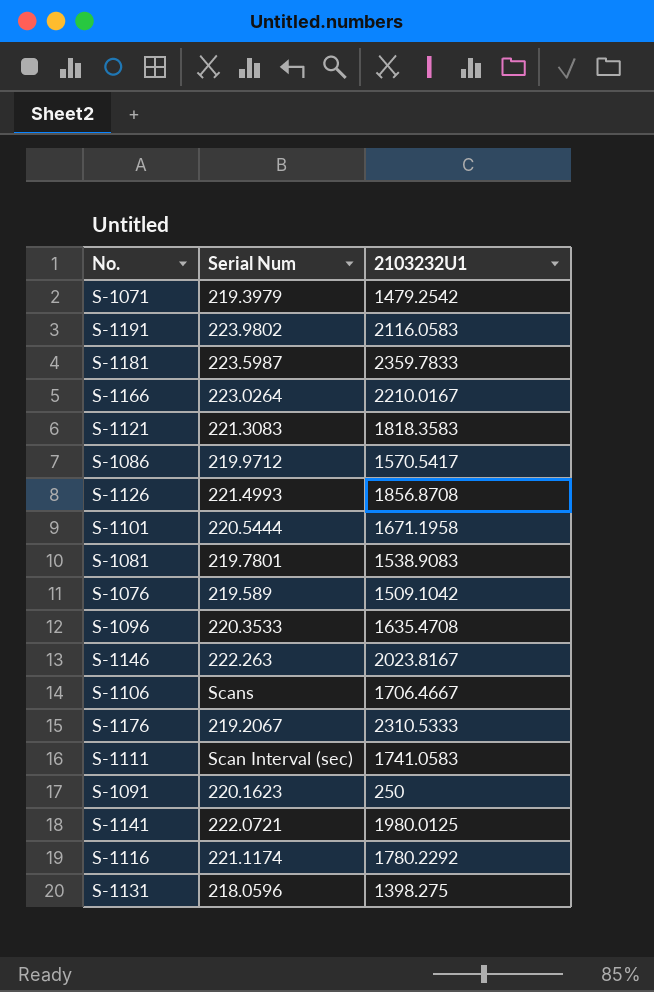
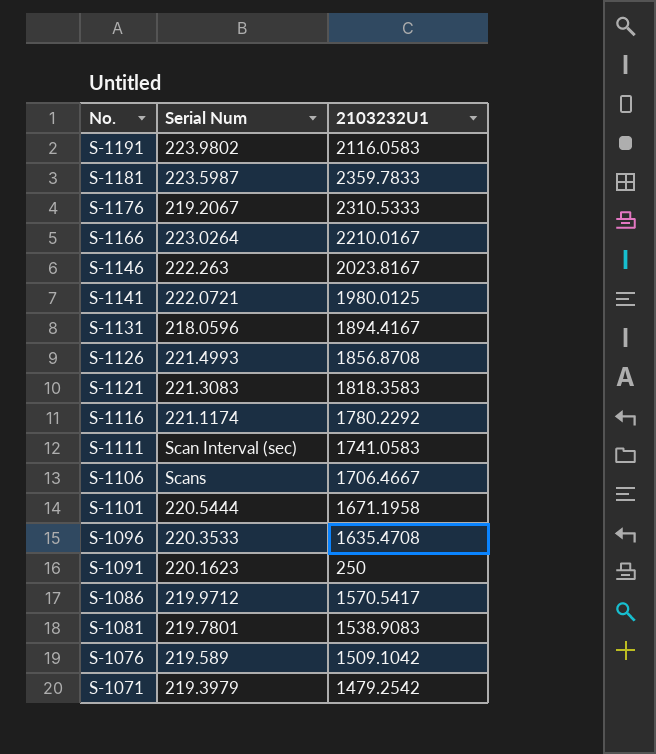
row order: none -> No. descending
S-1131 | 2103232U1: 1398.275 -> 1894.4167

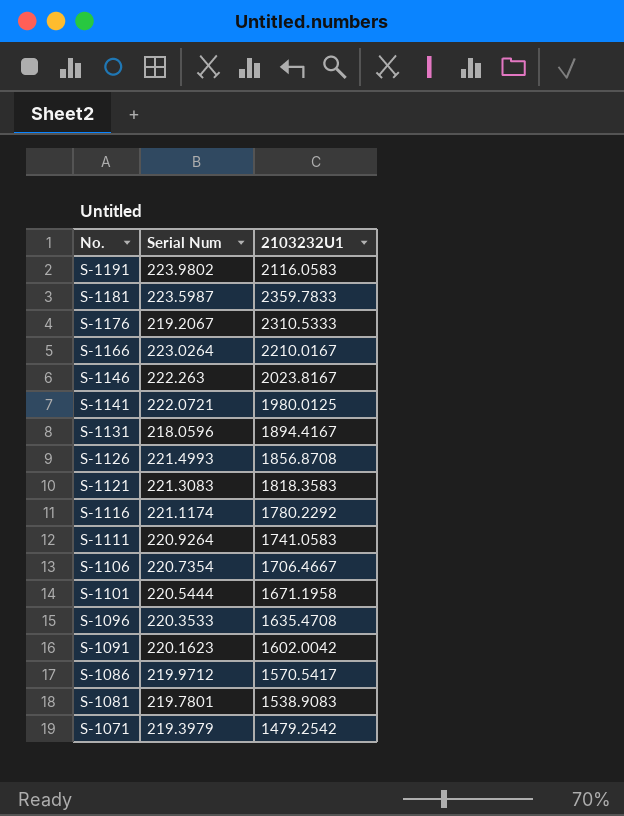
row S-1076: 219.589 | 1509.1042 -> none
S-1111 | Serial Num: Scan Interval (sec) -> 220.9264
S-1106 | Serial Num: Scans -> 220.7354
S-1091 | 2103232U1: 250 -> 1602.0042

